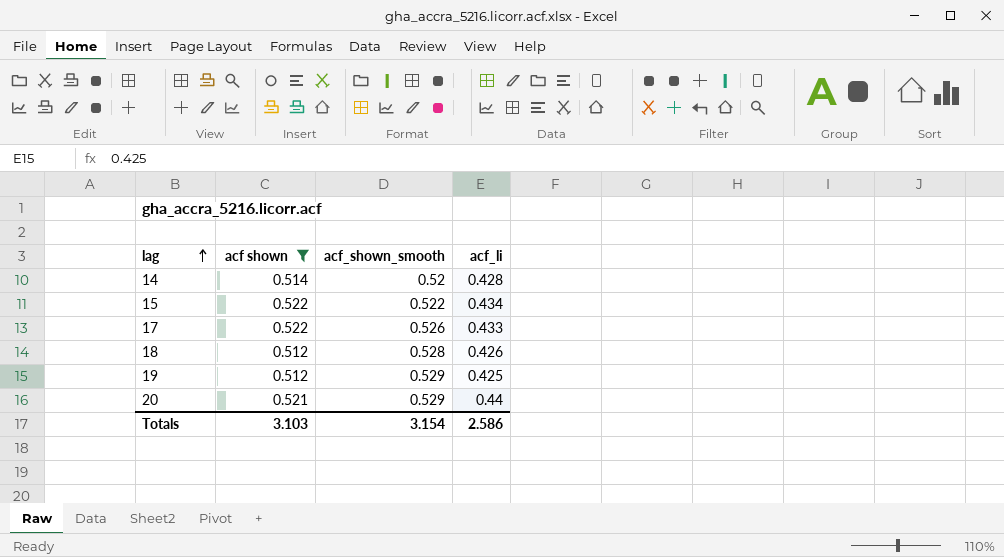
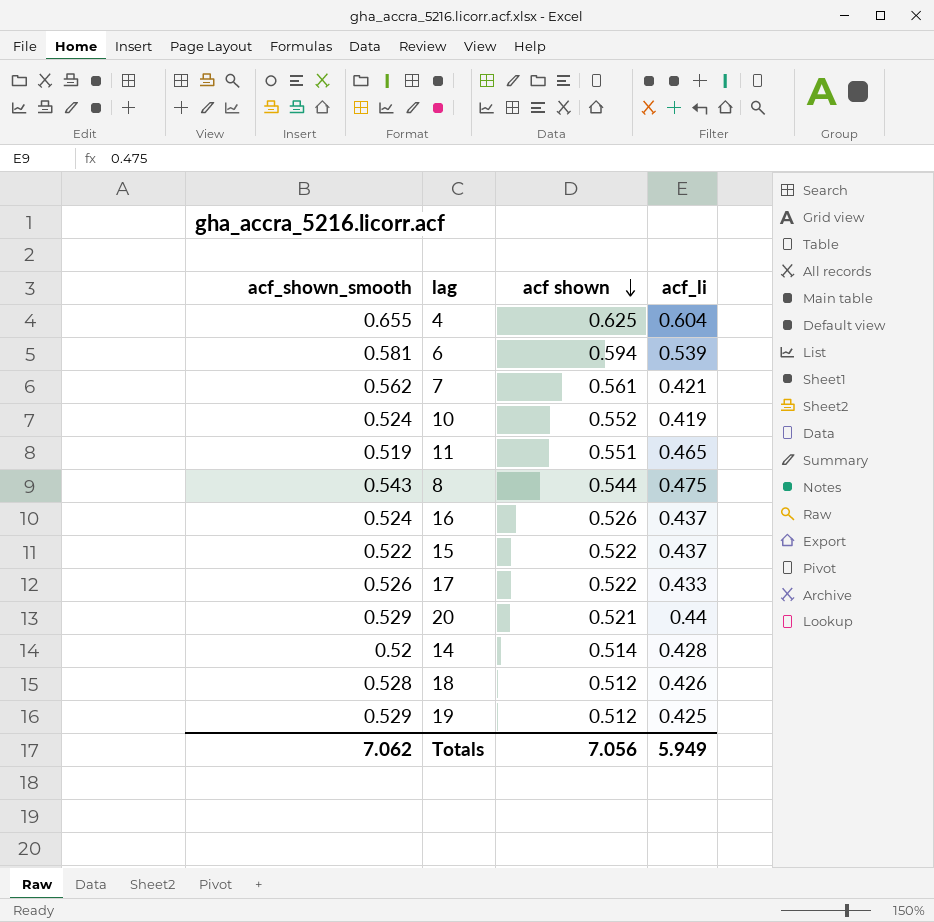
filter: acf shown <= 0.522 -> none
row order: lag ascending -> acf shown descending
column acf_shown_smooth | position: 3 -> 1
15 | acf_li: 0.434 -> 0.437
Totals | acf_shown_smooth: 3.154 -> 7.062
Totals | acf shown: 3.103 -> 7.056
Totals | acf_li: 2.586 -> 5.949

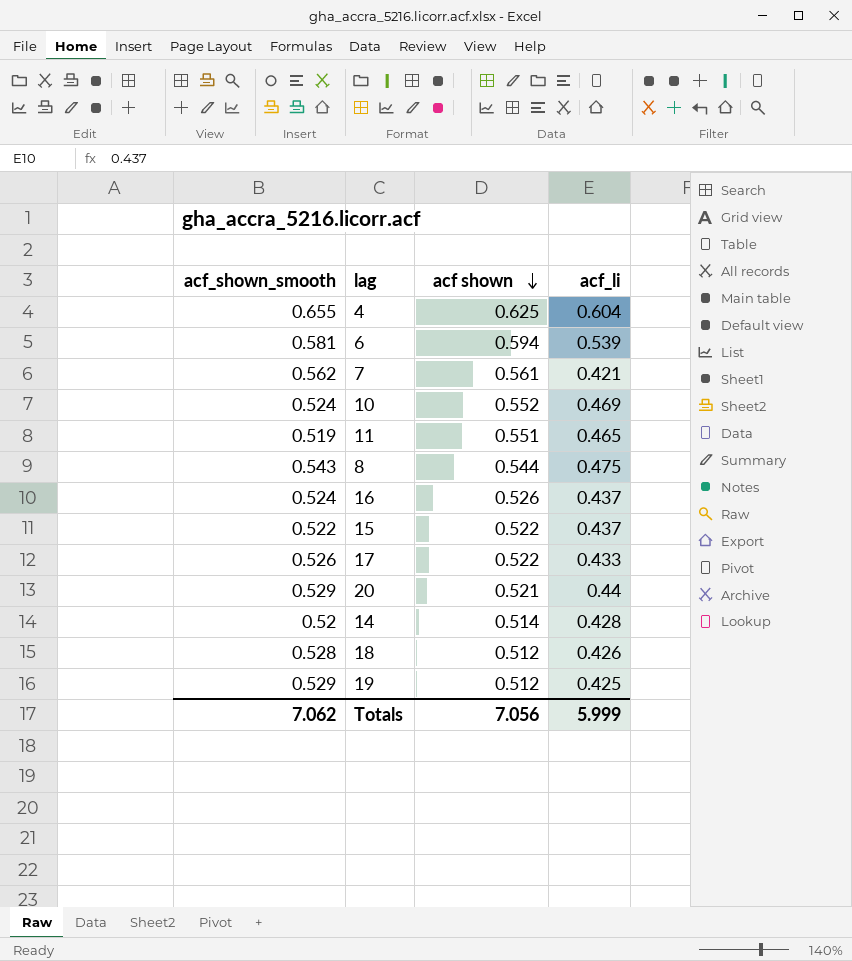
10 | acf_li: 0.419 -> 0.469
Totals | acf_li: 5.949 -> 5.999

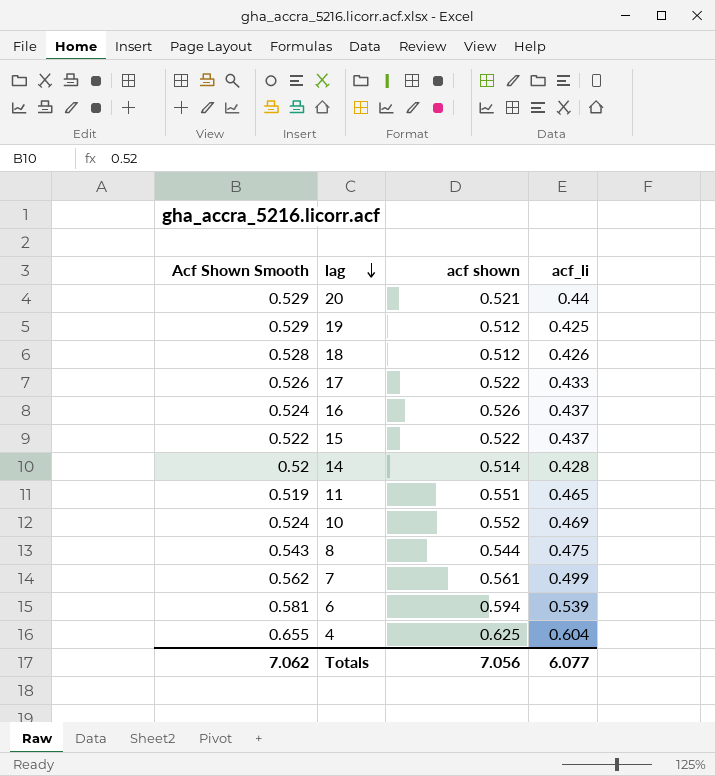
row order: acf shown descending -> lag descending
column name: acf_shown_smooth -> Acf Shown Smooth
7 | acf_li: 0.421 -> 0.499
Totals | acf_li: 5.999 -> 6.077

